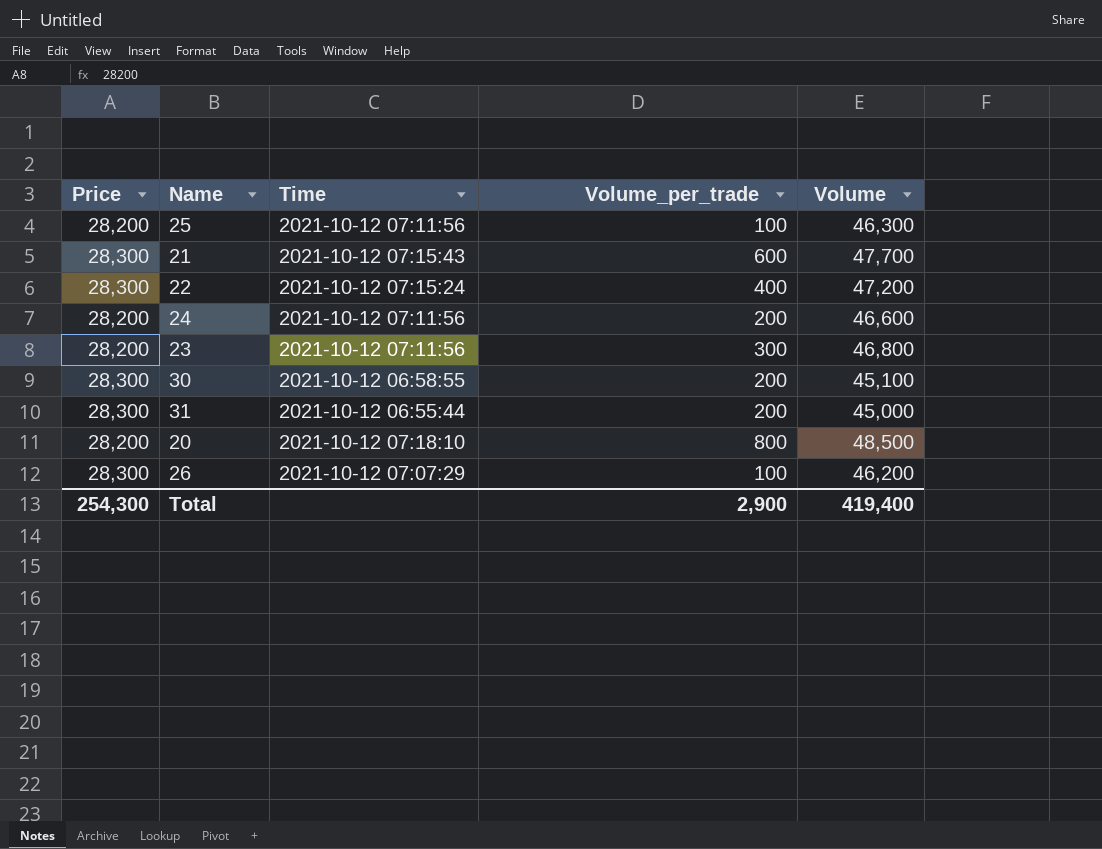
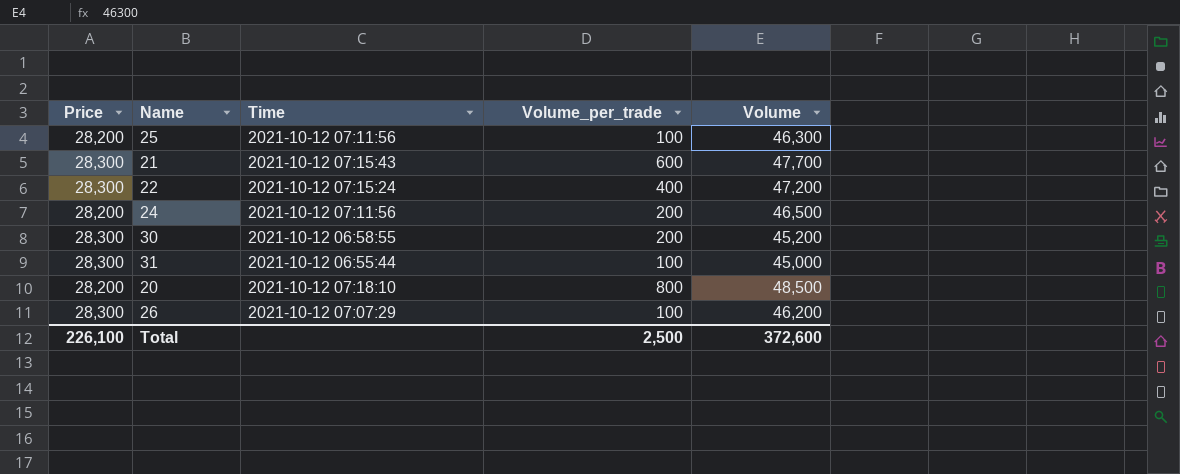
row 23: 28,200 | 2021-10-12 07:11:56 | 300 | 46,800 -> none
24 | Volume: 46,600 -> 46,500
30 | Volume: 45,100 -> 45,200
31 | Volume_per_trade: 200 -> 100
Total | Price: 254,300 -> 226,100
Total | Volume_per_trade: 2,900 -> 2,500
Total | Volume: 419,400 -> 372,600

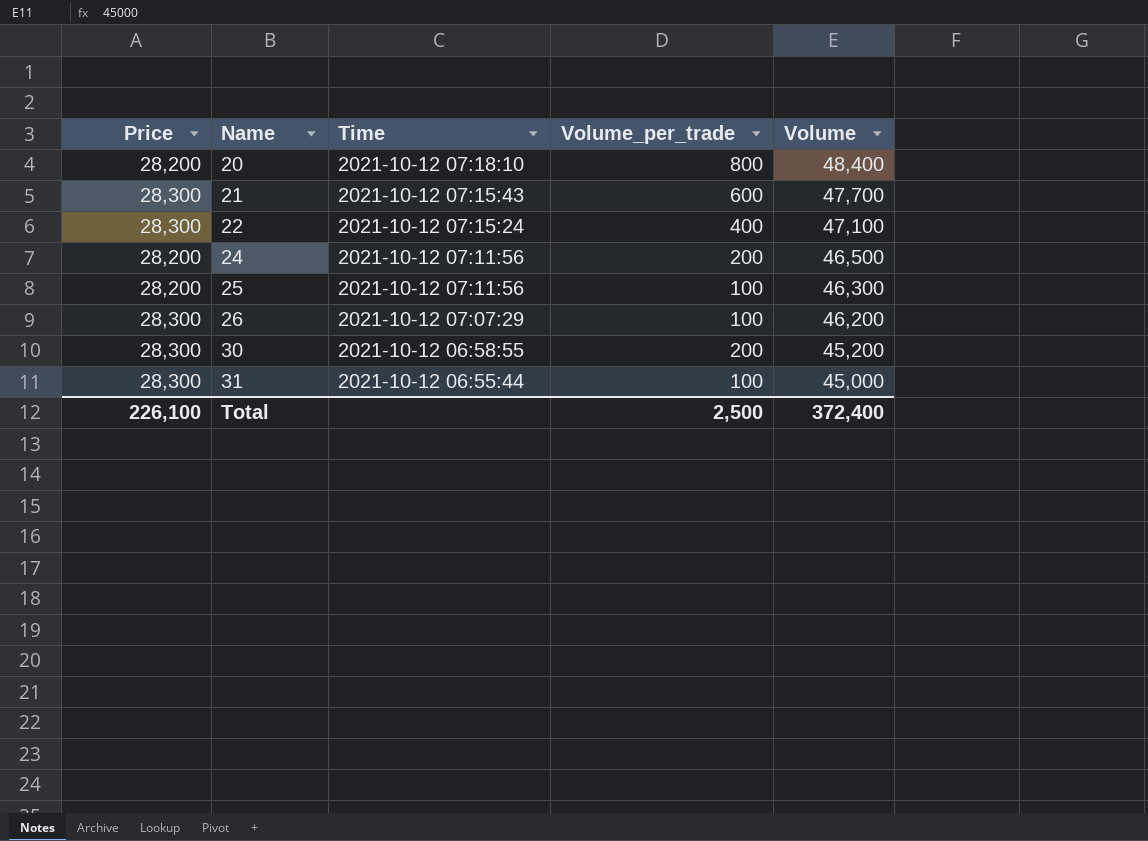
row order: none -> Name ascending
20 | Volume: 48,500 -> 48,400
22 | Volume: 47,200 -> 47,100
Total | Volume: 372,600 -> 372,400

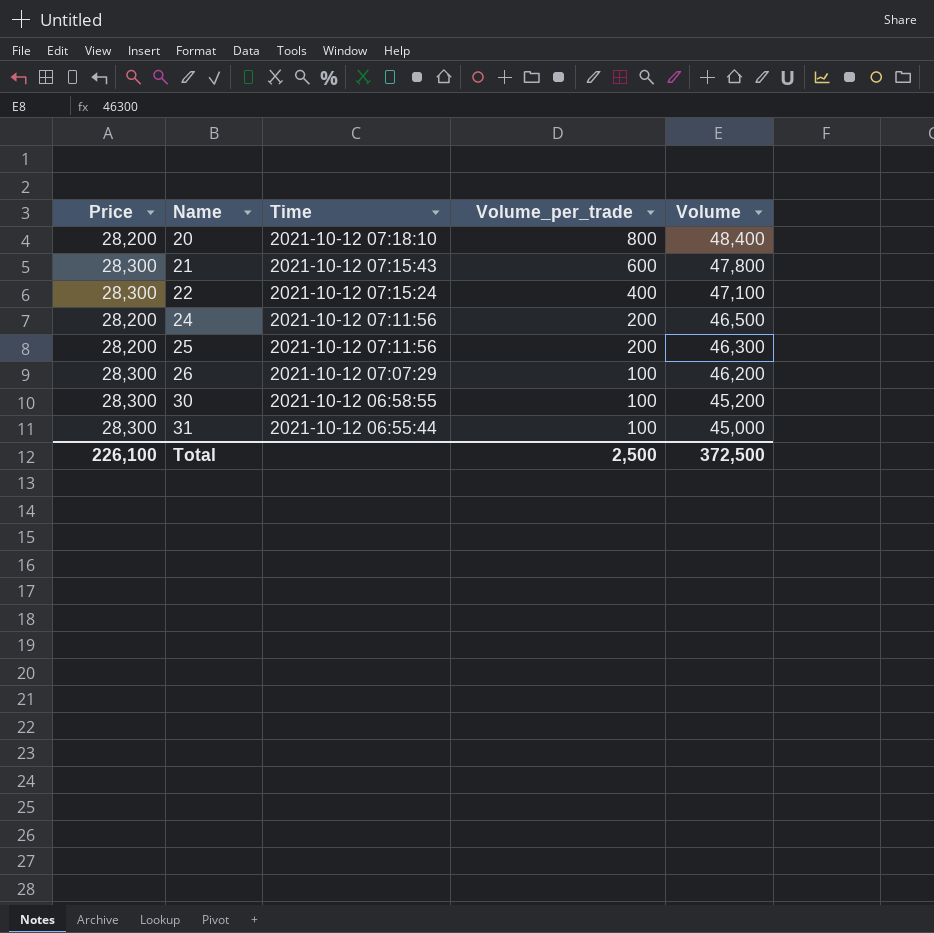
21 | Volume: 47,700 -> 47,800
25 | Volume_per_trade: 100 -> 200
30 | Volume_per_trade: 200 -> 100
Total | Volume: 372,400 -> 372,500

